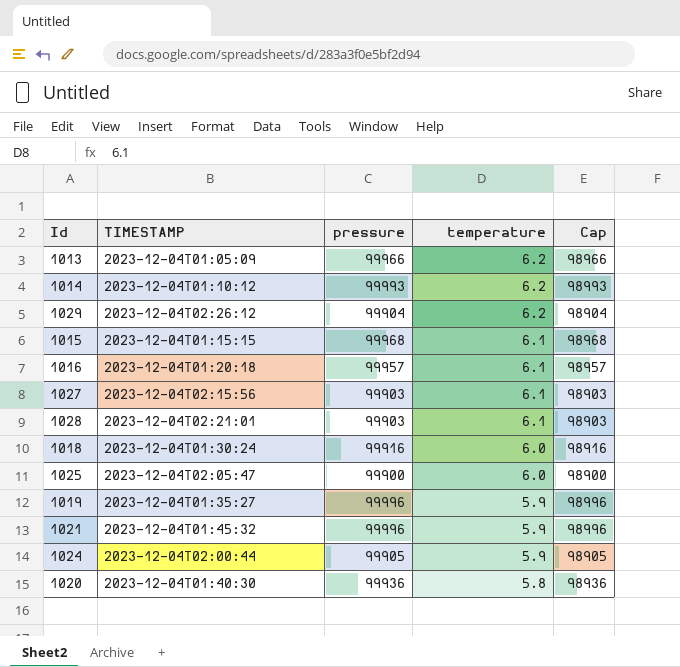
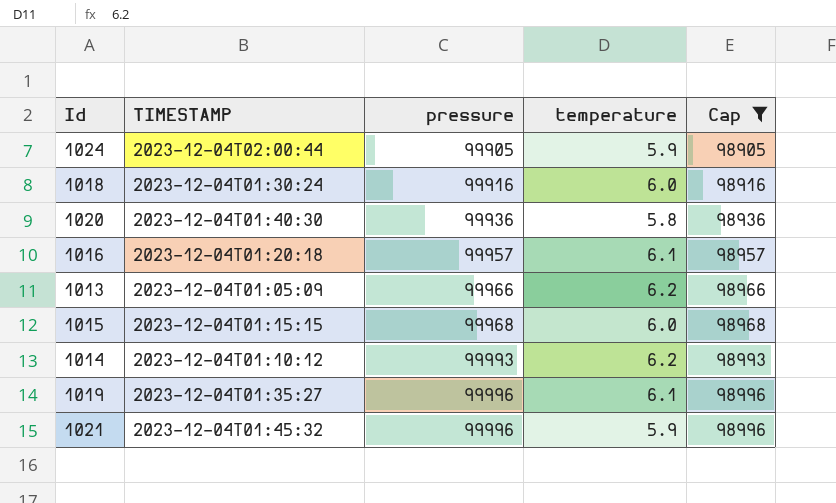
filter: none -> Cap >= 98905
row order: temperature descending -> pressure ascending
1015 | temperature: 6.1 -> 6.0
1019 | temperature: 5.9 -> 6.1

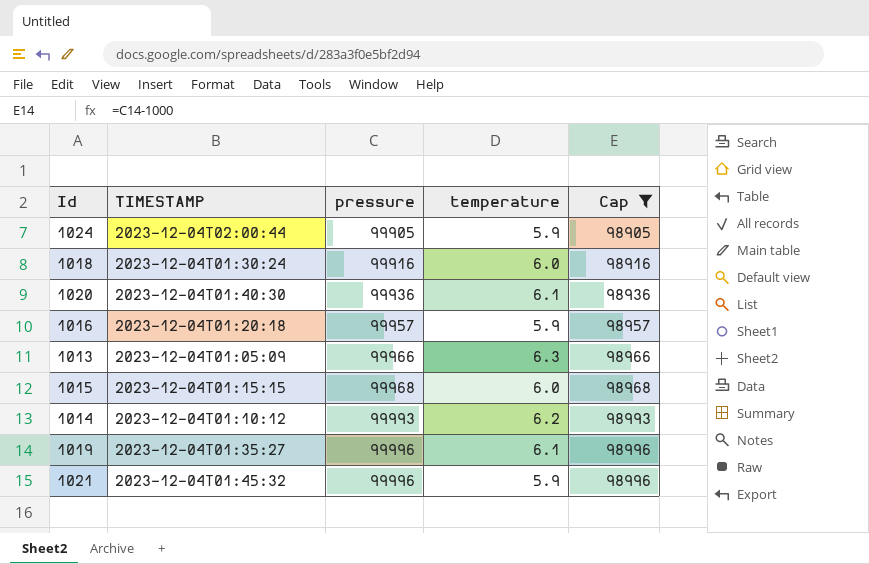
1020 | temperature: 5.8 -> 6.1
1016 | temperature: 6.1 -> 5.9
1013 | temperature: 6.2 -> 6.3

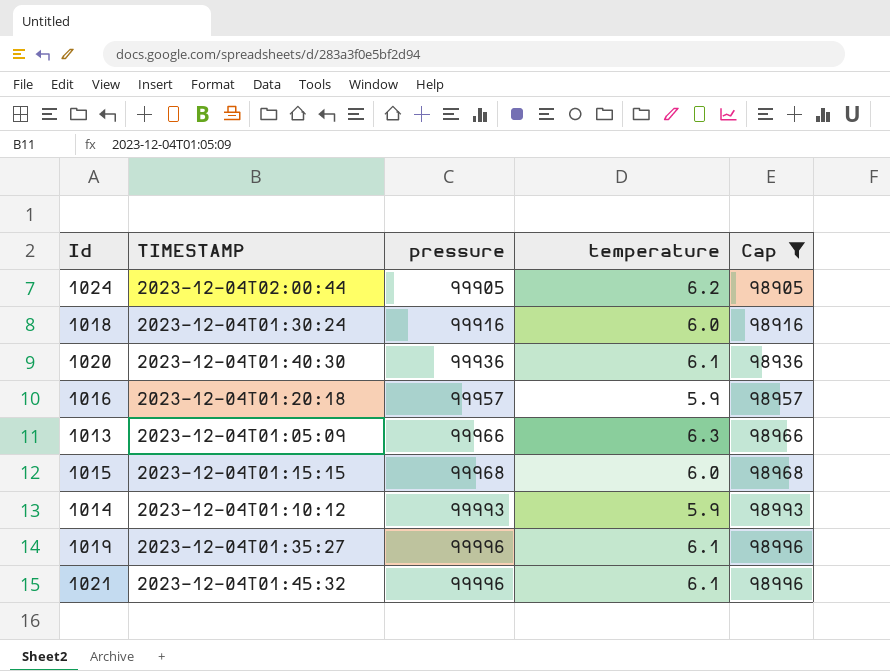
1024 | temperature: 5.9 -> 6.2
1014 | temperature: 6.2 -> 5.9
1021 | temperature: 5.9 -> 6.1

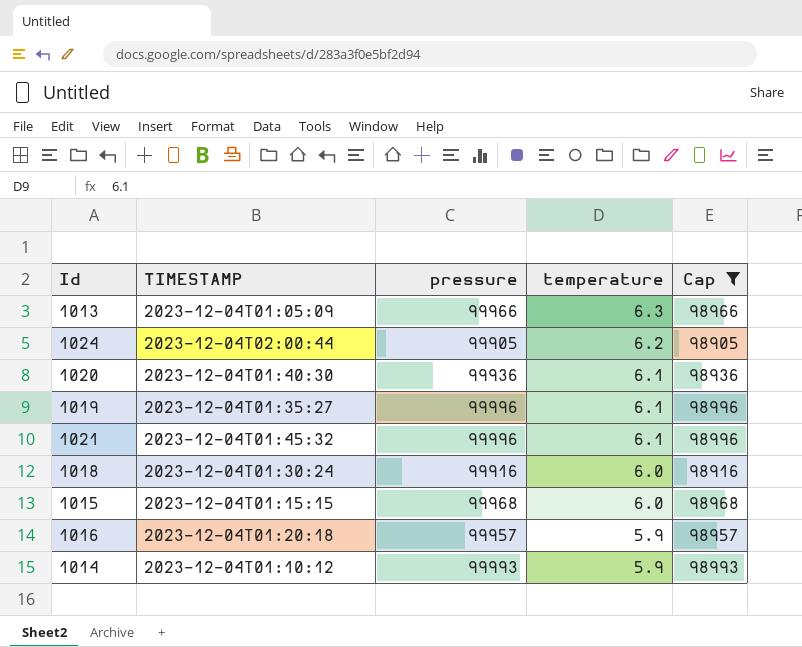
row order: pressure ascending -> temperature descending

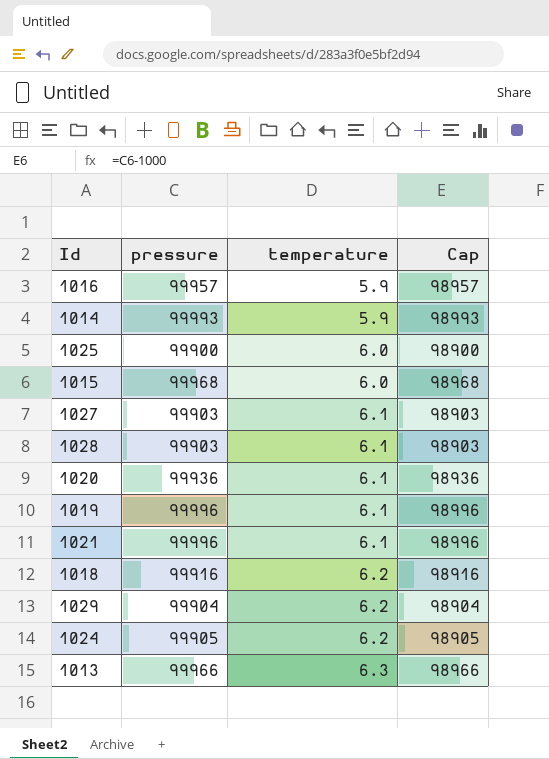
filter: Cap >= 98905 -> none
row order: temperature descending -> temperature ascending
column TIMESTAMP | position: 2 -> none
1018 | temperature: 6.0 -> 6.2

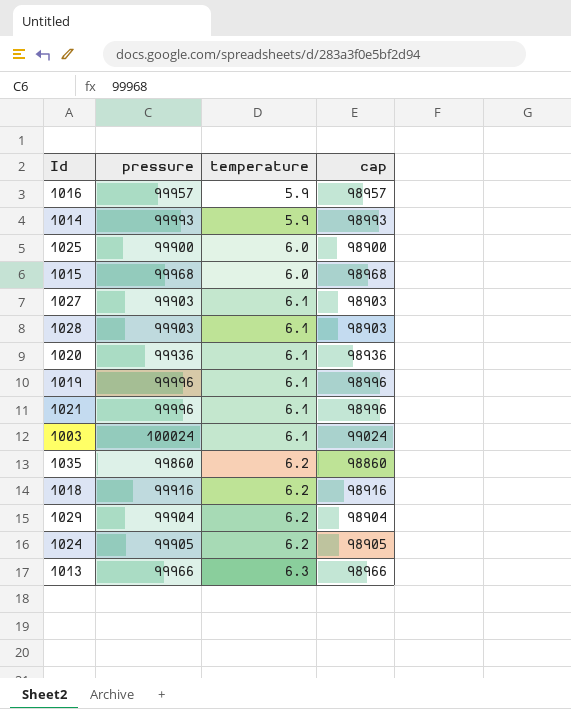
column name: Cap -> cap
row 1003: none -> 100024 | 6.1 | 99024
row 1035: none -> 99860 | 6.2 | 98860

